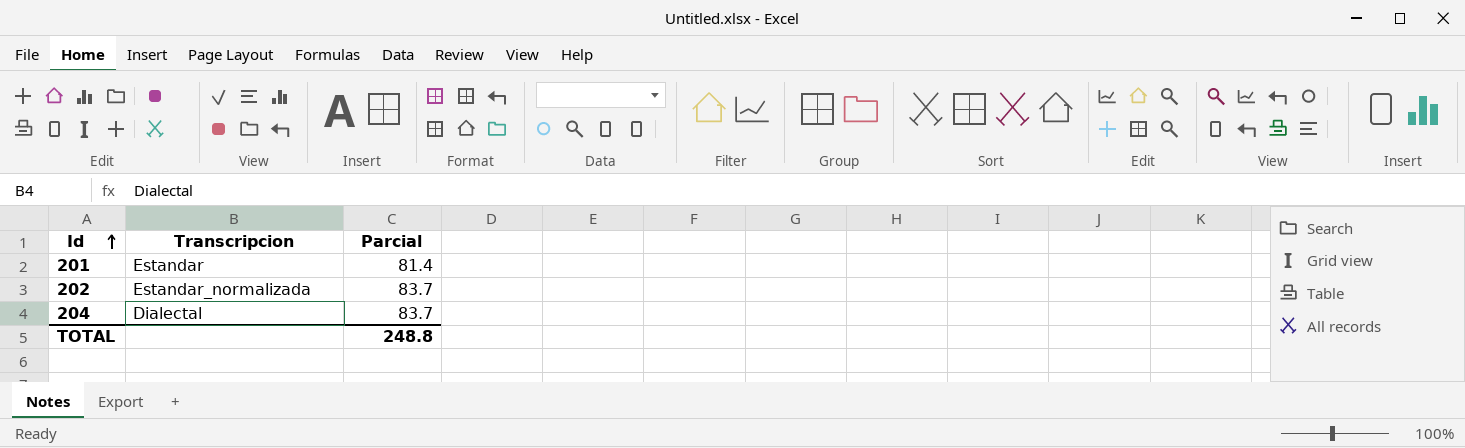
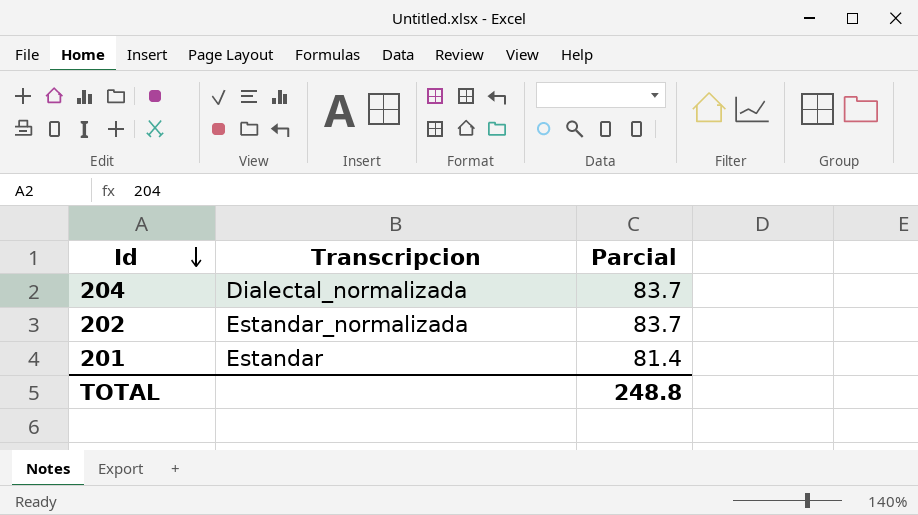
row order: Id ascending -> Id descending
204 | Transcripcion: Dialectal -> Dialectal_normalizada

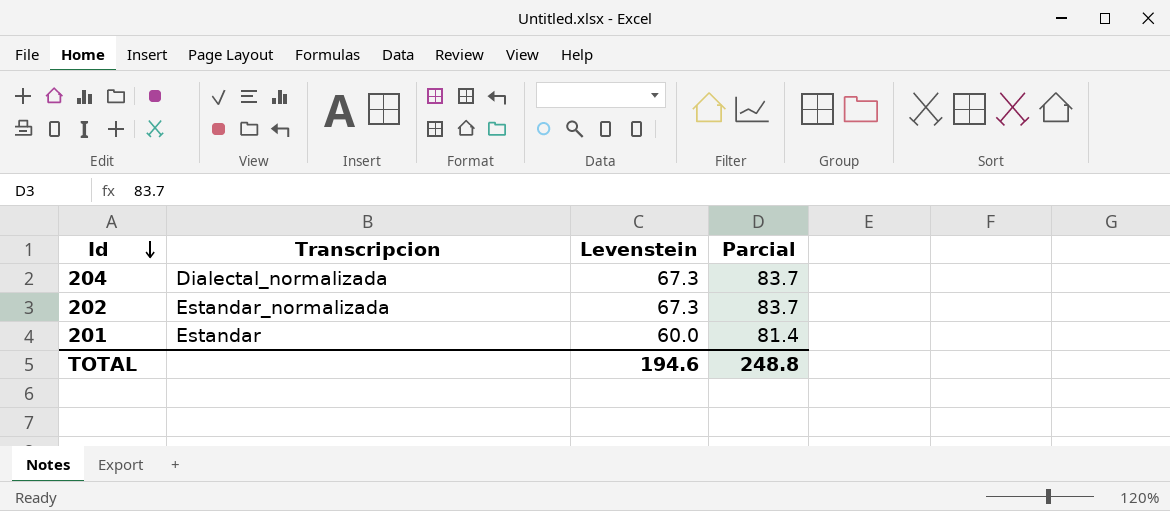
column Levenstein | position: none -> 3

